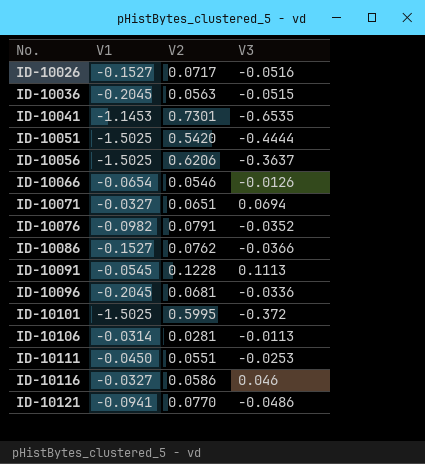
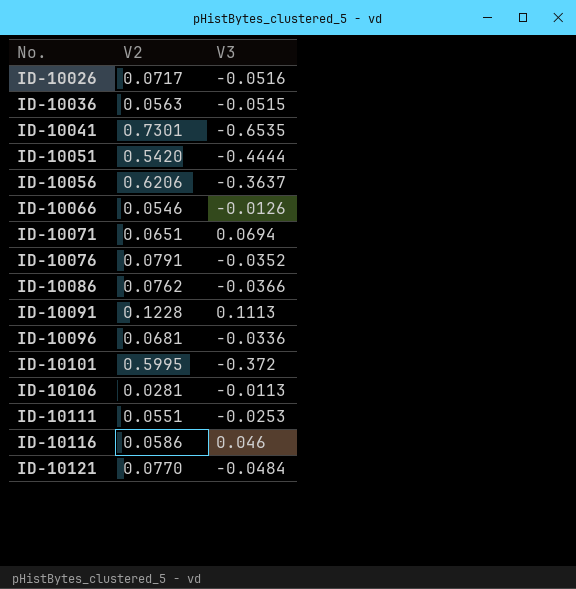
column V1 | position: 2 -> none
ID-10121 | V3: -0.0486 -> -0.0484

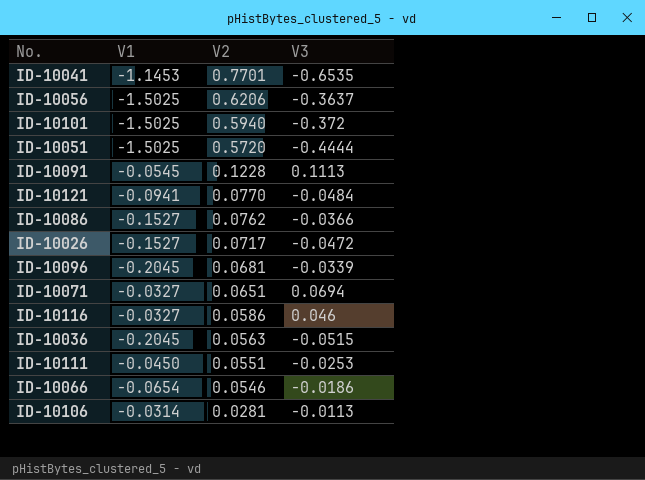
row order: No. ascending -> V2 descending
column V1 | position: none -> 2
row ID-10076: 0.0791 | -0.0352 -> none
ID-10041 | V2: 0.7301 -> 0.7701
ID-10101 | V2: 0.5995 -> 0.5940
ID-10051 | V2: 0.5420 -> 0.5720
ID-10026 | V3: -0.0516 -> -0.0472
ID-10096 | V3: -0.0336 -> -0.0339
ID-10066 | V3: -0.0126 -> -0.0186

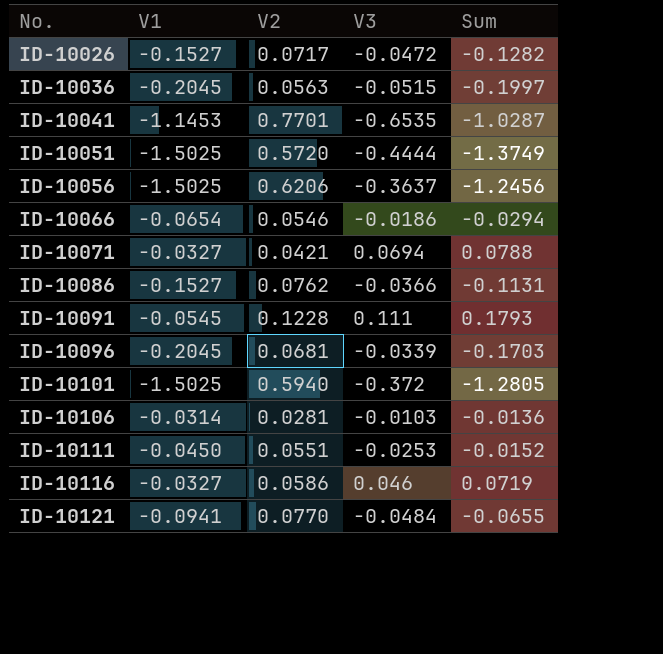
row order: V2 descending -> No. ascending
column Sum | formula: none -> [V1] + [V2] + [V3]
ID-10071 | V2: 0.0651 -> 0.0421
ID-10091 | V3: 0.1113 -> 0.111
ID-10106 | V3: -0.0113 -> -0.0103

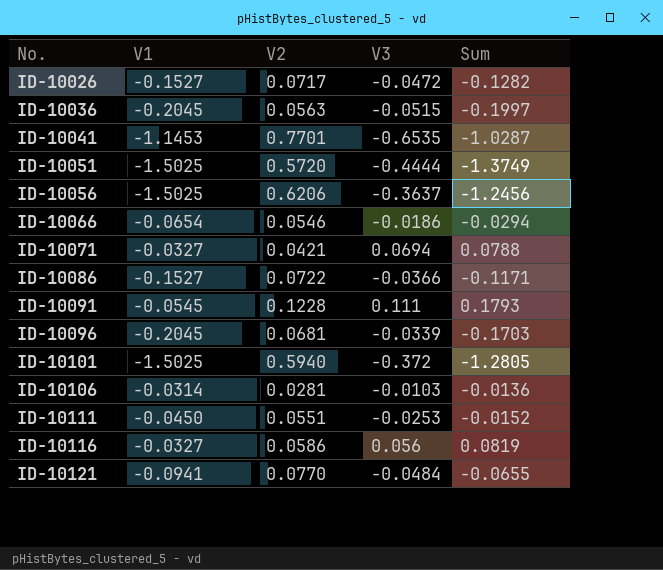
ID-10086 | V2: 0.0762 -> 0.0722
ID-10086 | Sum: -0.1131 -> -0.1171
ID-10116 | V3: 0.046 -> 0.056
ID-10116 | Sum: 0.0719 -> 0.0819

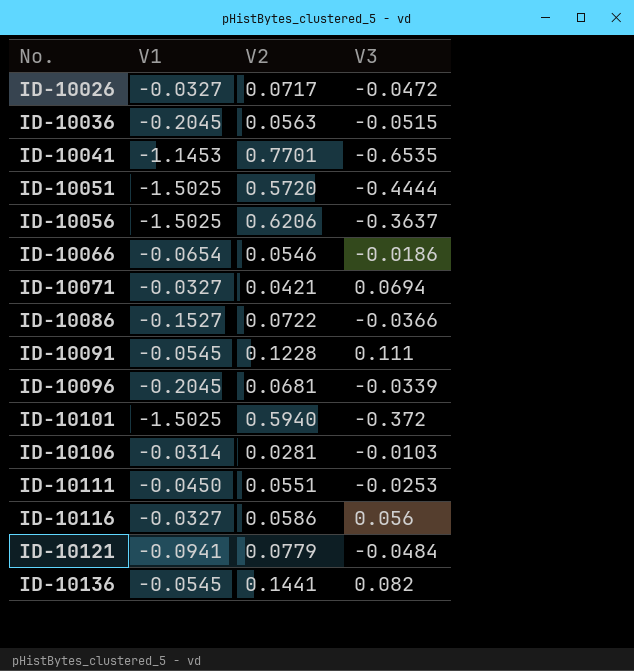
column Sum | formula: [V1] + [V2] + [V3] -> none
ID-10026 | V1: -0.1527 -> -0.0327
ID-10121 | V2: 0.0770 -> 0.0779
row ID-10136: none -> -0.0545 | 0.1441 | 0.082

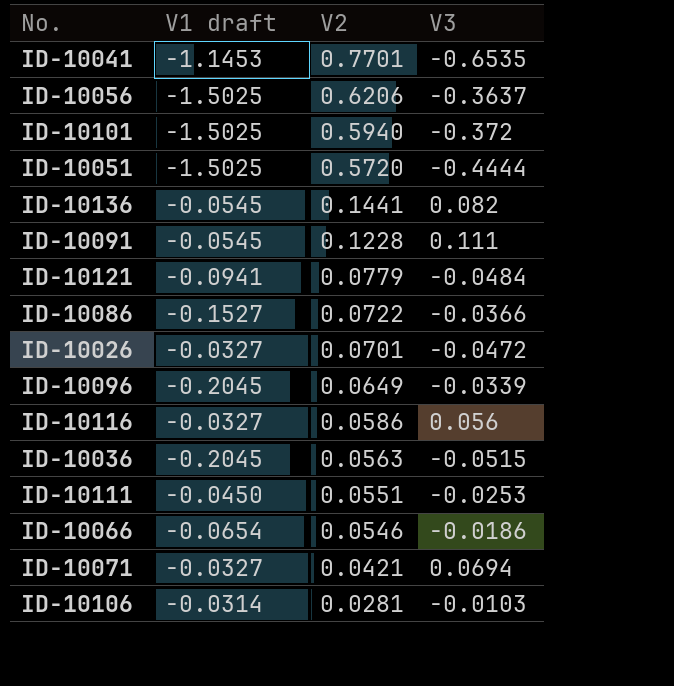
row order: No. ascending -> V2 descending
column name: V1 -> V1 draft
ID-10026 | V2: 0.0717 -> 0.0701
ID-10096 | V2: 0.0681 -> 0.0649

